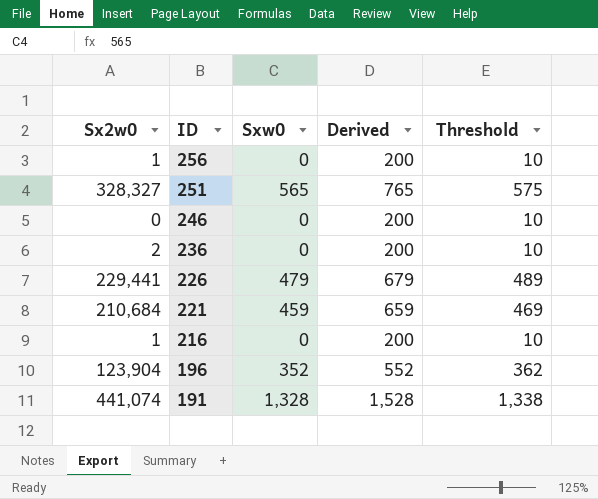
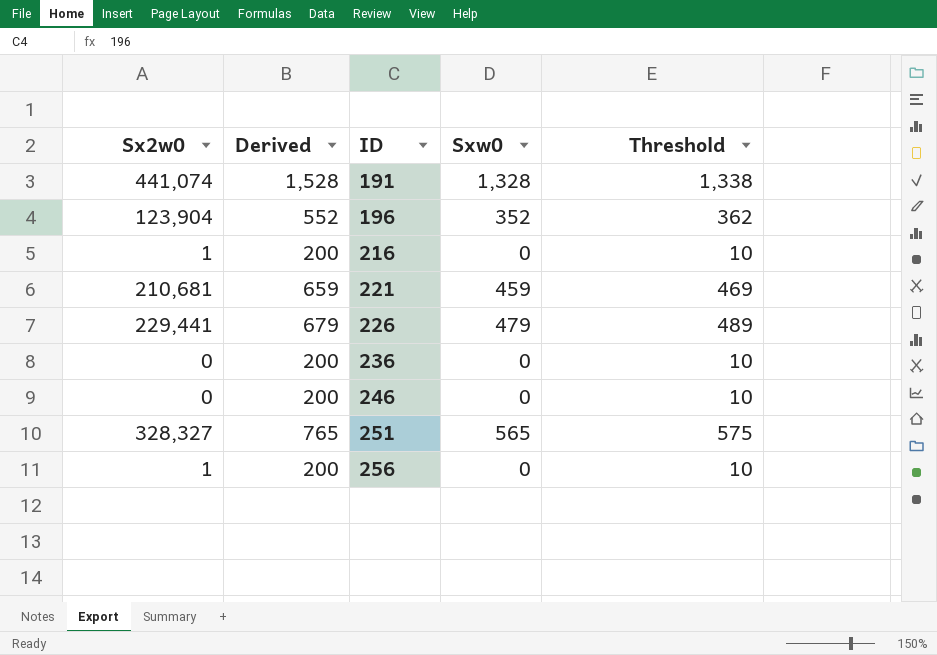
row order: ID descending -> ID ascending
column Derived | position: 4 -> 2
221 | Sx2w0: 210,684 -> 210,681
236 | Sx2w0: 2 -> 0

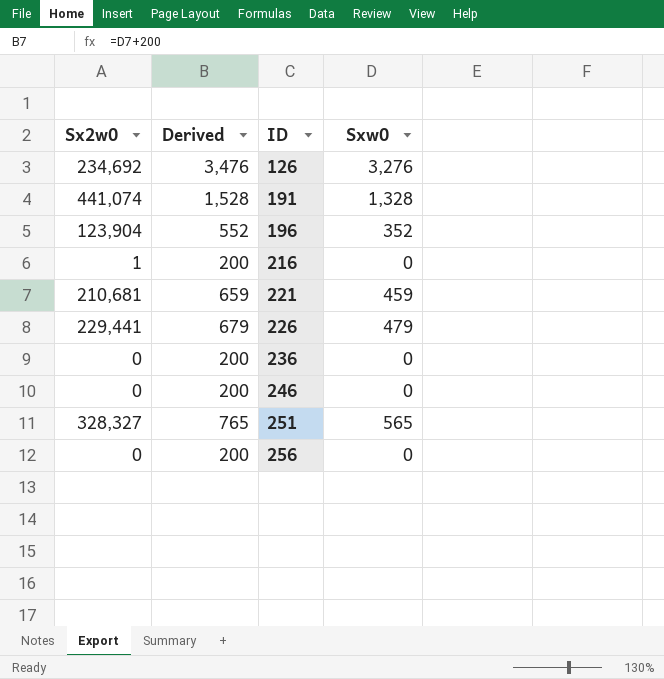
column Threshold | formula: [Sxw0] + 10 -> none
row 126: none -> 234,692 | 3,476 | 3,276
256 | Sx2w0: 1 -> 0

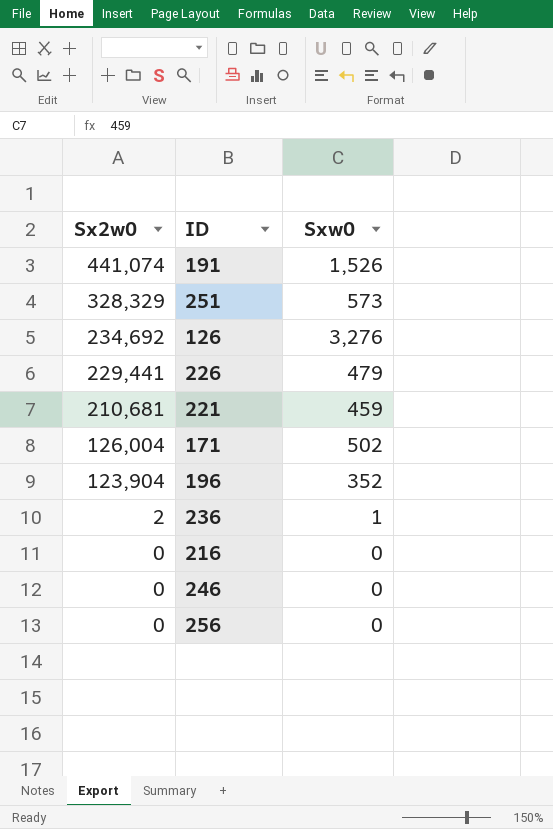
row order: ID ascending -> Sx2w0 descending
column Derived | formula: [Sxw0] + 200 -> none
191 | Sxw0: 1,328 -> 1,526
251 | Sx2w0: 328,327 -> 328,329
251 | Sxw0: 565 -> 573
row 171: none -> 126,004 | 502
236 | Sx2w0: 0 -> 2
236 | Sxw0: 0 -> 1
216 | Sx2w0: 1 -> 0

